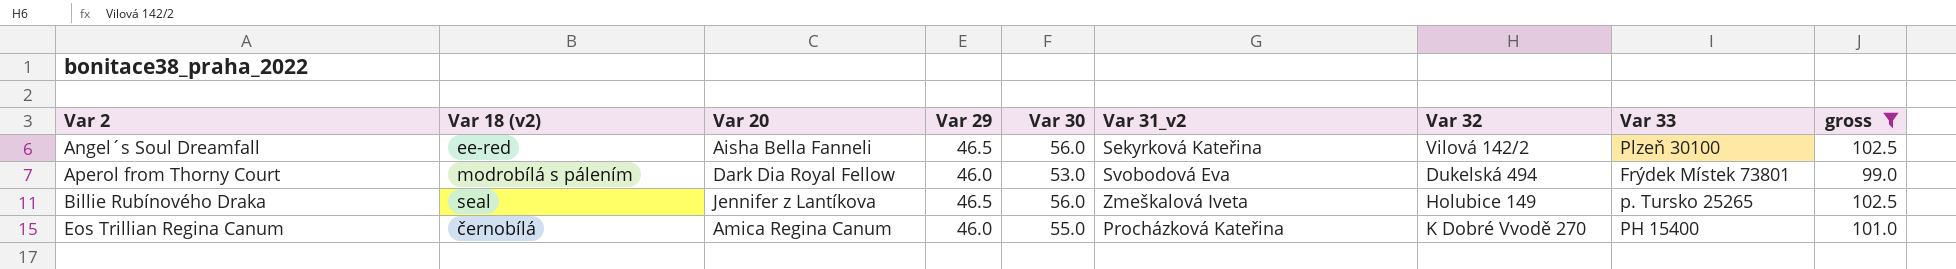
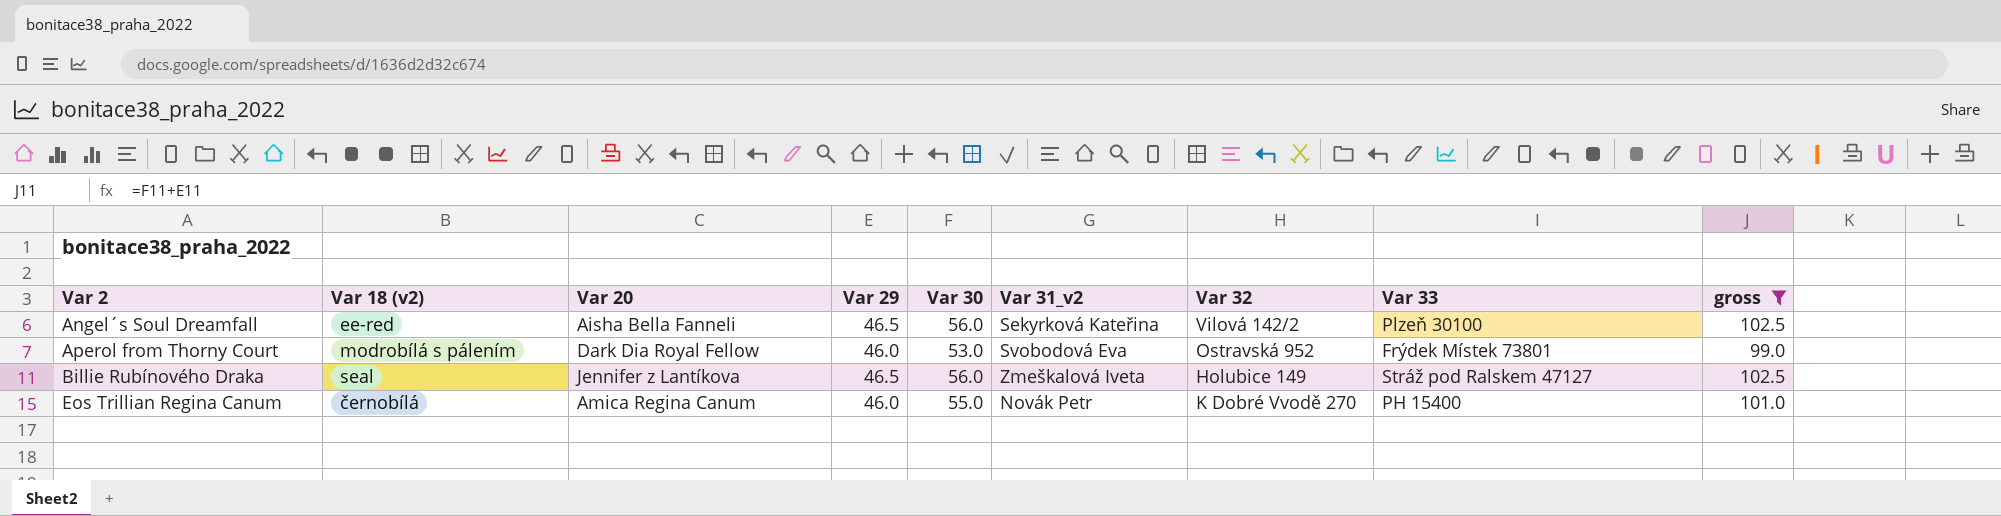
Aperol from Thorny Court | Var 32: Dukelská 494 -> Ostravská 952
Billie Rubínového Draka | Var 33: p. Tursko 25265 -> Stráž pod Ralskem 47127
Eos Trillian Regina Canum | Var 31_v2: Procházková Kateřina -> Novák Petr

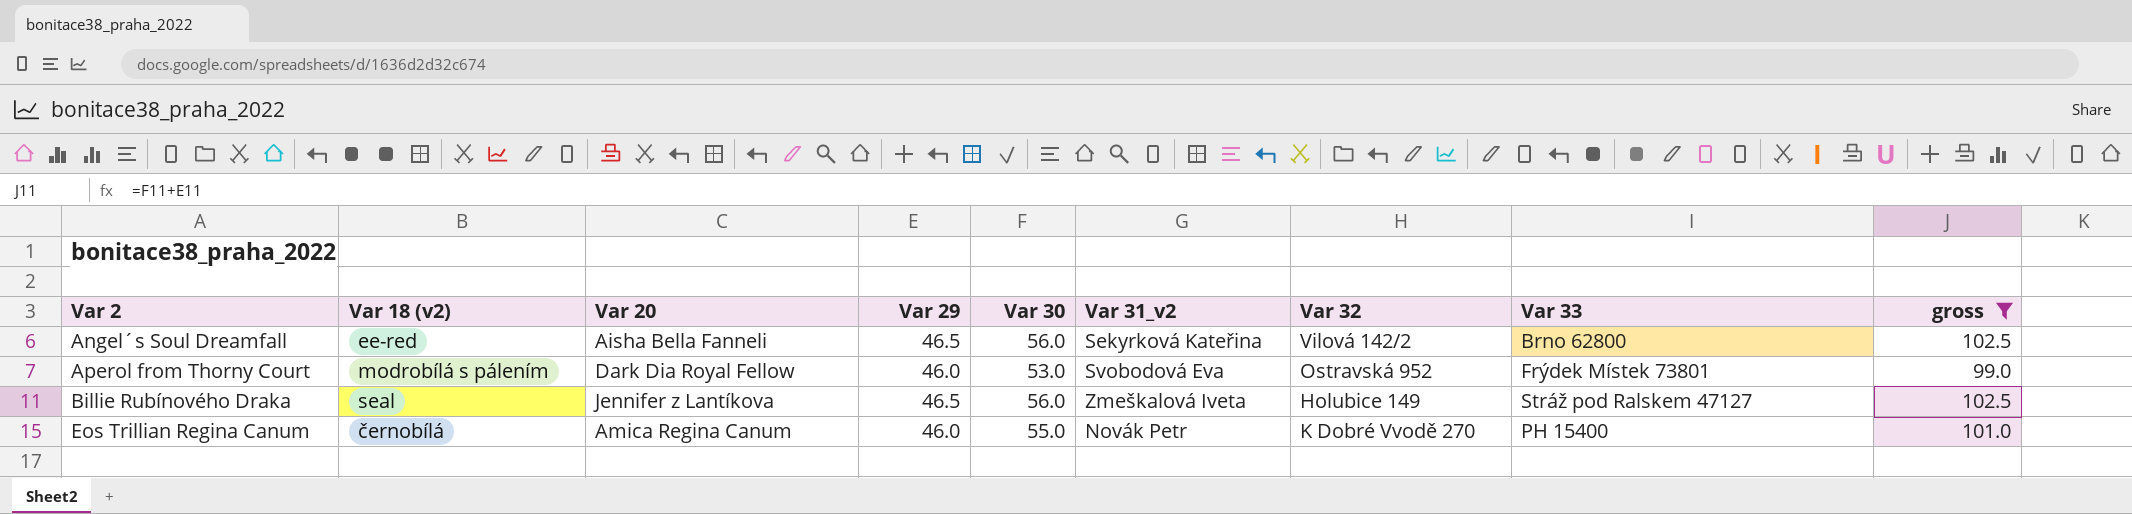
Angel´s Soul Dreamfall | Var 33: Plzeň 30100 -> Brno 62800

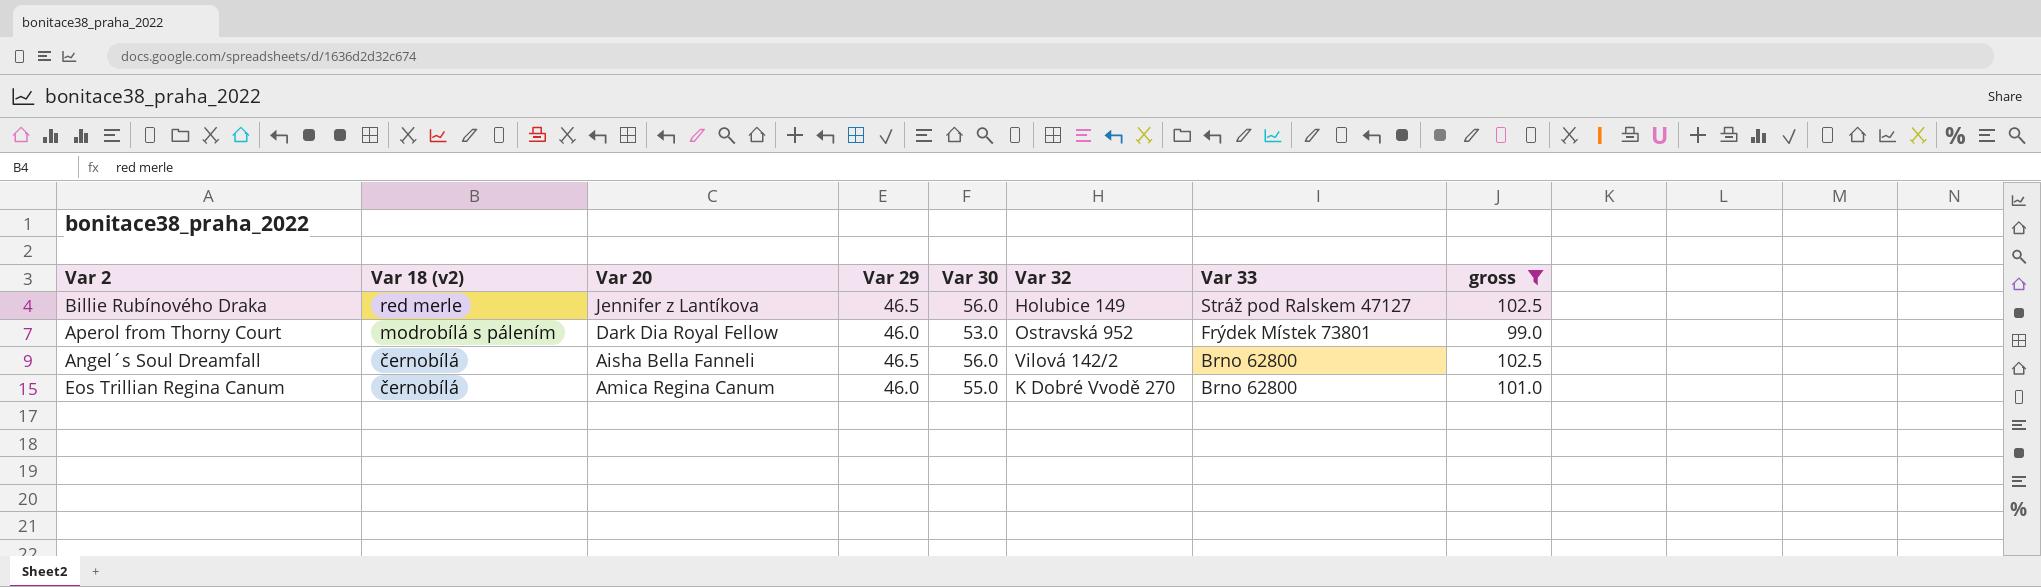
row order: Var 2 ascending -> Var 18 (v2) descending
column Var 31_v2 | position: 6 -> none
Billie Rubínového Draka | Var 18 (v2): seal -> red merle
Angel´s Soul Dreamfall | Var 18 (v2): ee-red -> černobílá
Eos Trillian Regina Canum | Var 33: PH 15400 -> Brno 62800

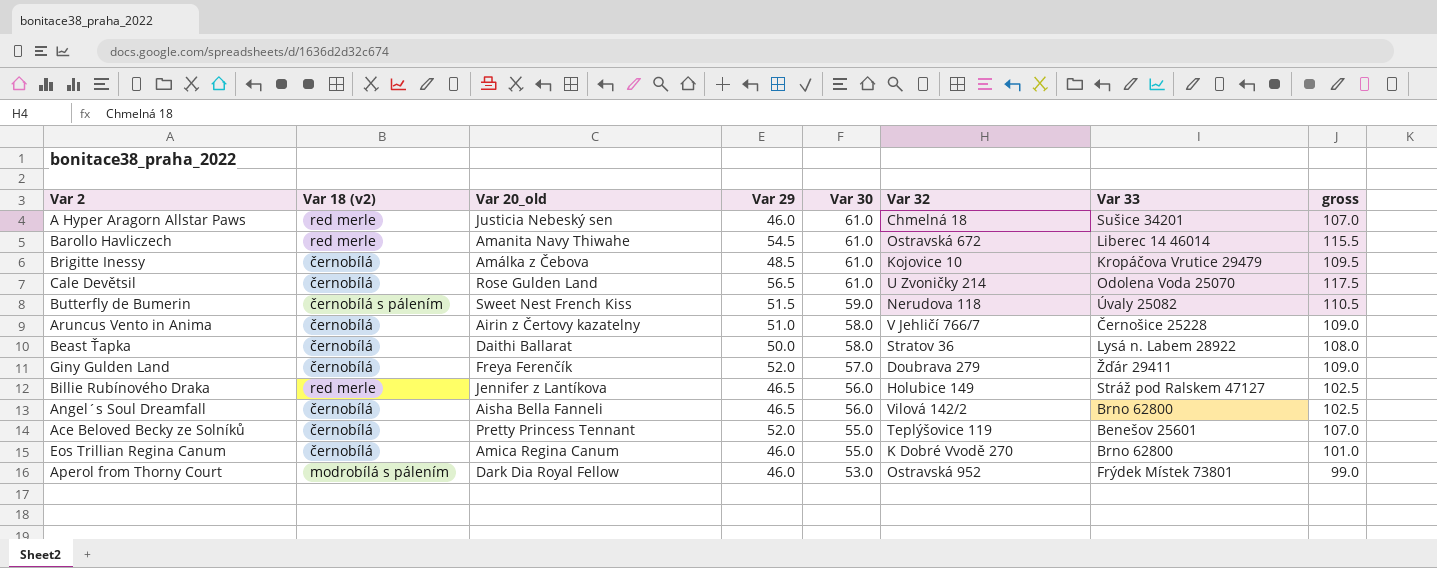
filter: gross <= 102.5 -> none
row order: Var 18 (v2) descending -> Var 30 descending
column name: Var 20 -> Var 20_old

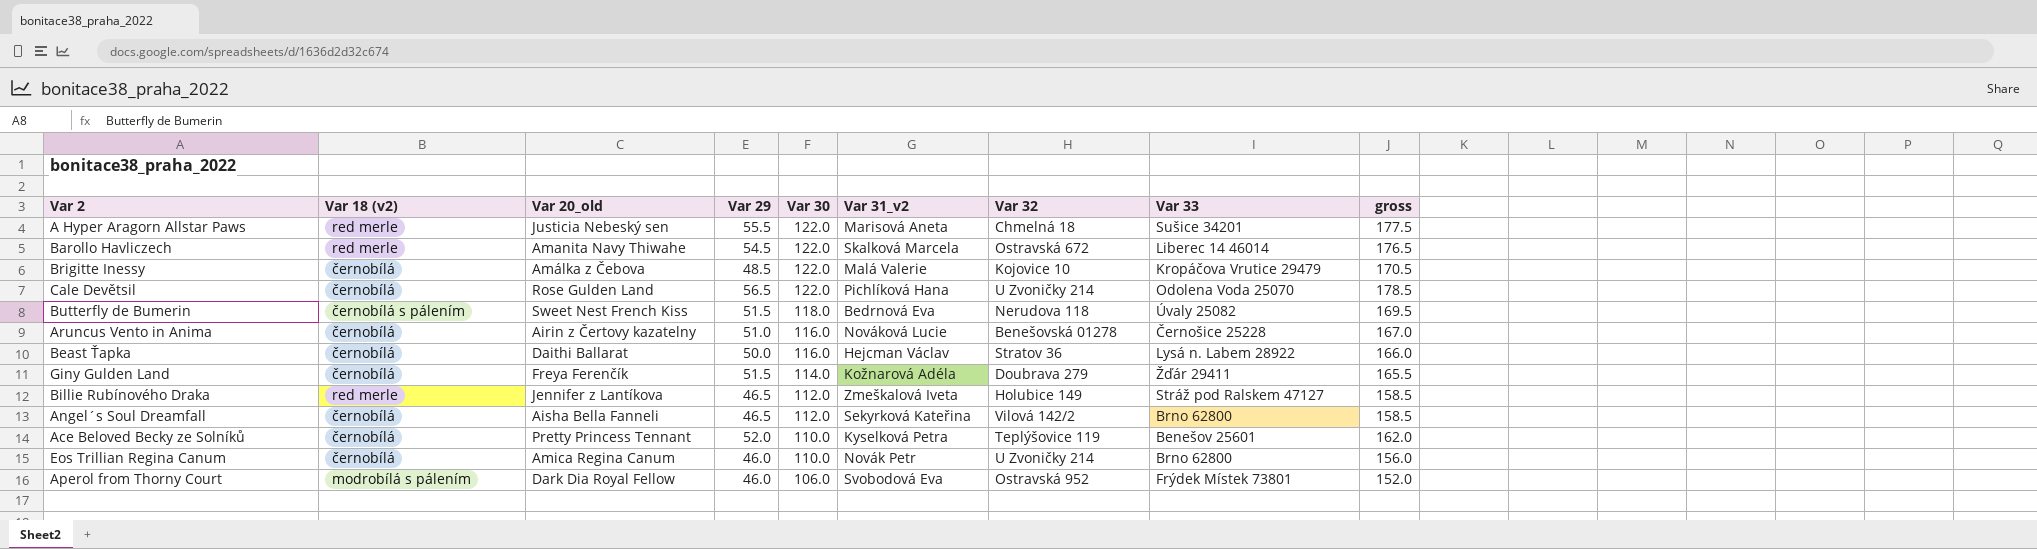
column Var 31_v2 | position: none -> 6
A Hyper Aragorn Allstar Paws | Var 29: 46.0 -> 55.5
A Hyper Aragorn Allstar Paws | Var 30: 61.0 -> 122.0
A Hyper Aragorn Allstar Paws | gross: 107.0 -> 177.5
Barollo Havliczech | Var 30: 61.0 -> 122.0
Barollo Havliczech | gross: 115.5 -> 176.5
Brigitte Inessy | Var 30: 61.0 -> 122.0
Brigitte Inessy | gross: 109.5 -> 170.5
Cale Devětsil | Var 30: 61.0 -> 122.0
Cale Devětsil | gross: 117.5 -> 178.5
Butterfly de Bumerin | Var 30: 59.0 -> 118.0
Butterfly de Bumerin | gross: 110.5 -> 169.5
Aruncus Vento in Anima | Var 30: 58.0 -> 116.0
Aruncus Vento in Anima | Var 32: V Jehličí 766/7 -> Benešovská 01278
Aruncus Vento in Anima | gross: 109.0 -> 167.0
Beast Ťapka | Var 30: 58.0 -> 116.0
Beast Ťapka | gross: 108.0 -> 166.0
Giny Gulden Land | Var 29: 52.0 -> 51.5
Giny Gulden Land | Var 30: 57.0 -> 114.0
Giny Gulden Land | gross: 109.0 -> 165.5
Billie Rubínového Draka | Var 30: 56.0 -> 112.0
Billie Rubínového Draka | gross: 102.5 -> 158.5
Angel´s Soul Dreamfall | Var 30: 56.0 -> 112.0
Angel´s Soul Dreamfall | gross: 102.5 -> 158.5
Ace Beloved Becky ze Solníků | Var 30: 55.0 -> 110.0
Ace Beloved Becky ze Solníků | gross: 107.0 -> 162.0
Eos Trillian Regina Canum | Var 30: 55.0 -> 110.0
Eos Trillian Regina Canum | Var 32: K Dobré Vvodě 270 -> U Zvoničky 214
Eos Trillian Regina Canum | gross: 101.0 -> 156.0
Aperol from Thorny Court | Var 30: 53.0 -> 106.0
Aperol from Thorny Court | gross: 99.0 -> 152.0

